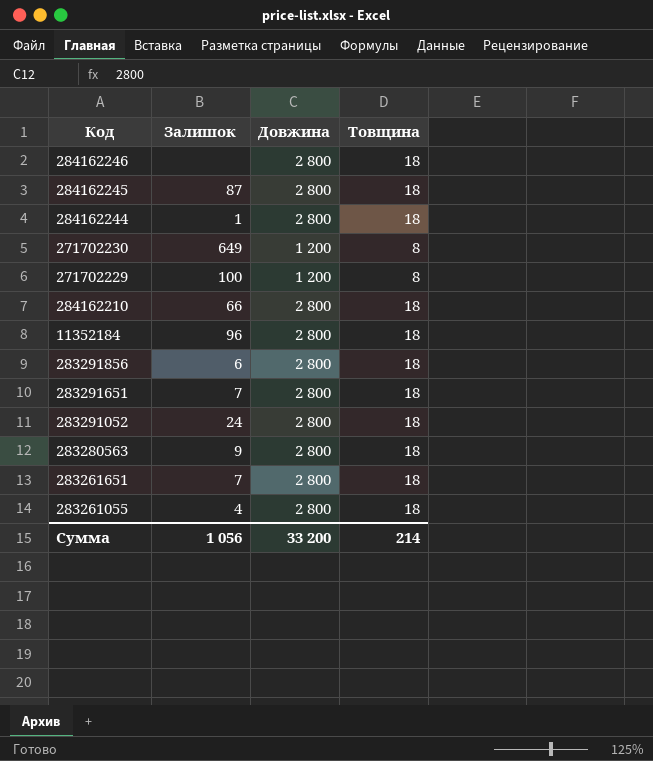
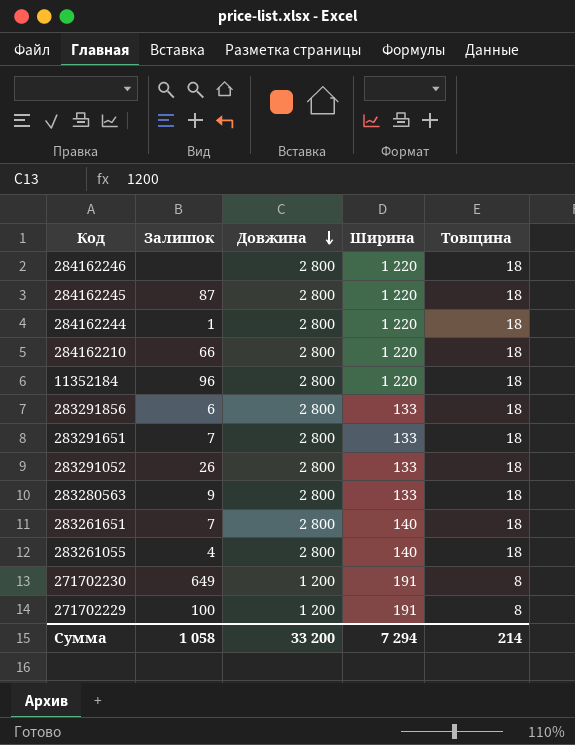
row order: none -> Довжина descending
column Ширина | position: none -> 4
283291052 | Залишок: 24 -> 26
Сумма | Залишок: 1 056 -> 1 058

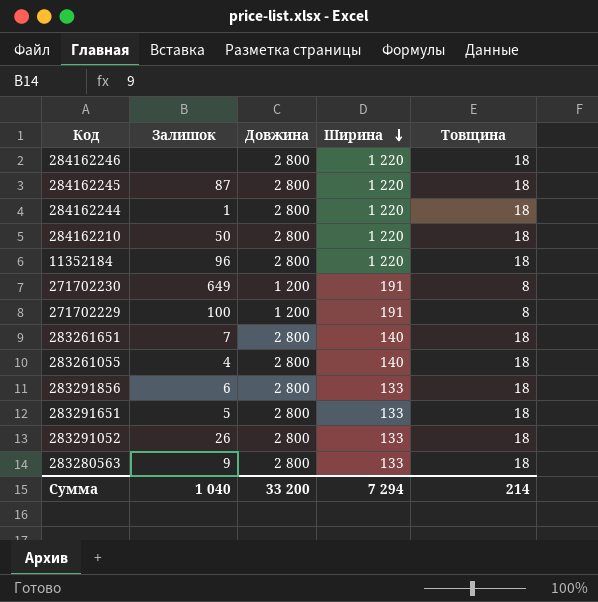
row order: Довжина descending -> Ширина descending
284162210 | Залишок: 66 -> 50
283291651 | Залишок: 7 -> 5
Сумма | Залишок: 1 058 -> 1 040

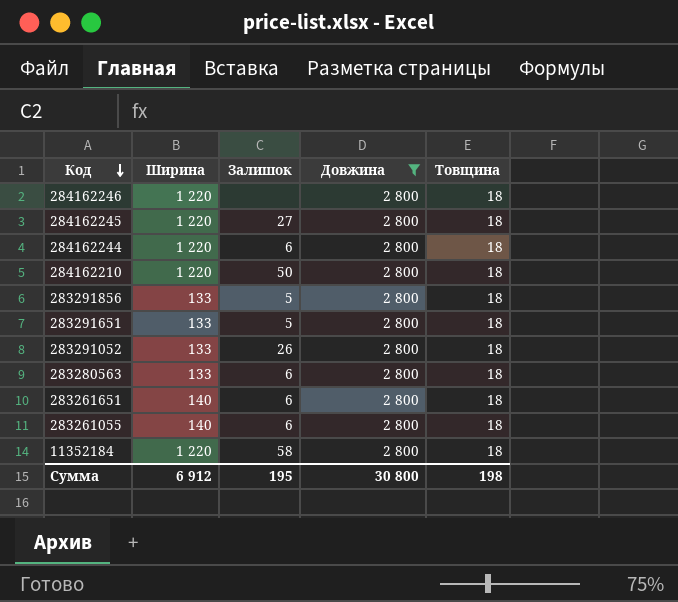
filter: none -> Довжина = 2 800
row order: Ширина descending -> Код descending
column Ширина | position: 4 -> 2
284162245 | Залишок: 87 -> 27
284162244 | Залишок: 1 -> 6
283291856 | Залишок: 6 -> 5
283280563 | Залишок: 9 -> 6
283261651 | Залишок: 7 -> 6
283261055 | Залишок: 4 -> 6
11352184 | Залишок: 96 -> 58
Сумма | Ширина: 7 294 -> 6 912
Сумма | Залишок: 1 040 -> 195
Сумма | Довжина: 33 200 -> 30 800
Сумма | Товщина: 214 -> 198

